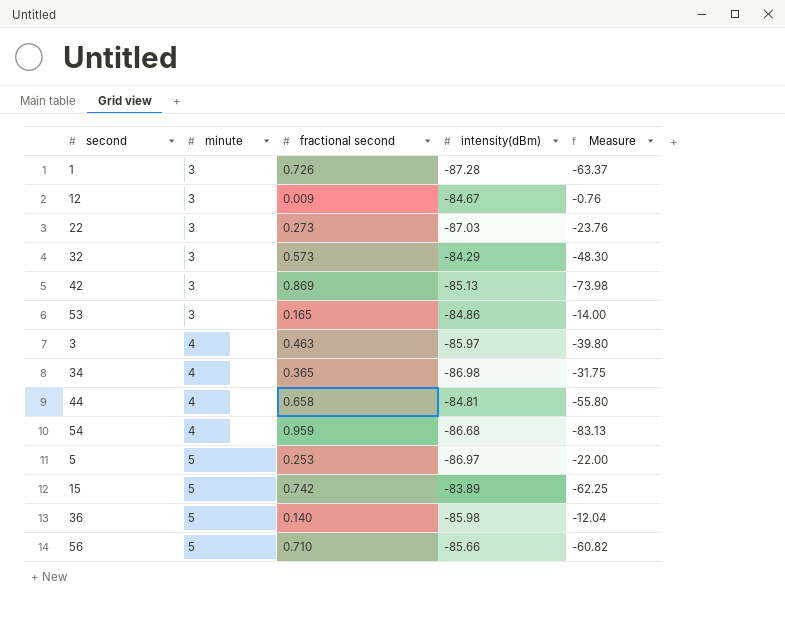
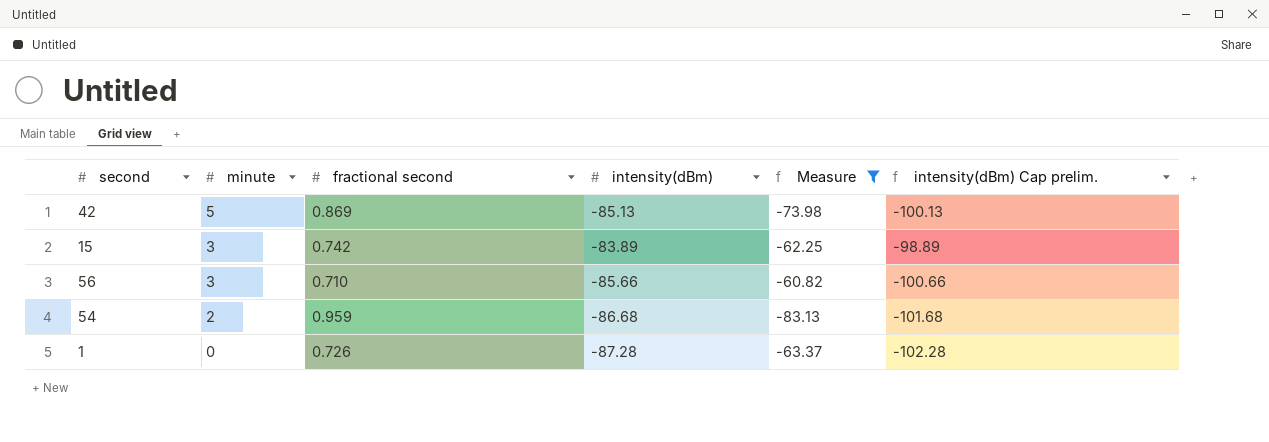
filter: none -> Measure <= -60.82
row order: minute ascending -> minute descending
column intensity(dBm) Cap prelim. | formula: none -> [intensity(dBm)] - 15
42 | minute: 3 -> 5
15 | minute: 5 -> 3
56 | minute: 5 -> 3
54 | minute: 4 -> 2
1 | minute: 3 -> 0

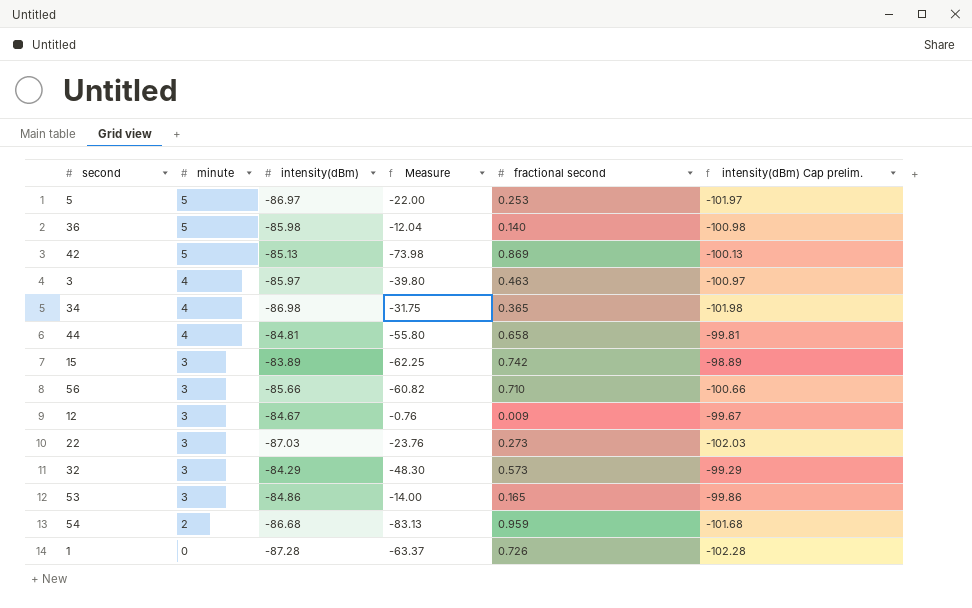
filter: Measure <= -60.82 -> none
column fractional second | position: 3 -> 5

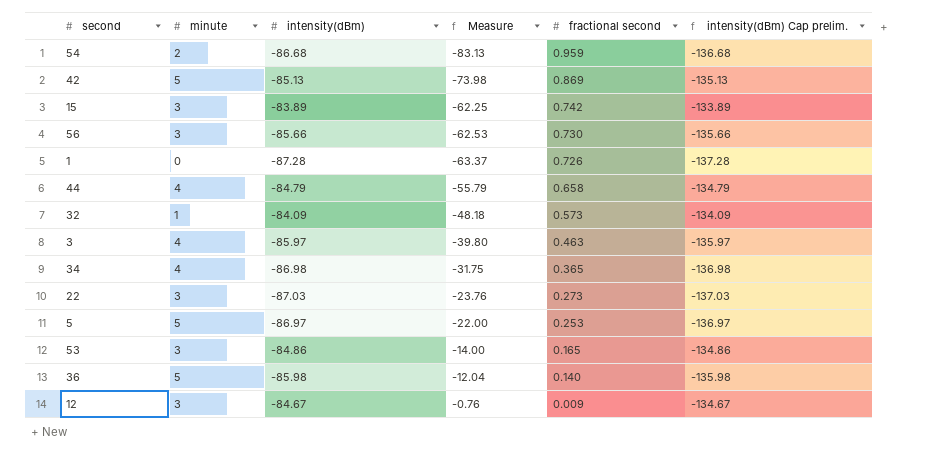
row order: minute descending -> fractional second descending
column intensity(dBm) Cap prelim. | formula: [intensity(dBm)] - 15 -> [intensity(dBm)] - 50
56 | Measure: -60.82 -> -62.53
56 | fractional second: 0.710 -> 0.730
44 | intensity(dBm): -84.81 -> -84.79
44 | Measure: -55.80 -> -55.79
32 | minute: 3 -> 1
32 | intensity(dBm): -84.29 -> -84.09
32 | Measure: -48.30 -> -48.18

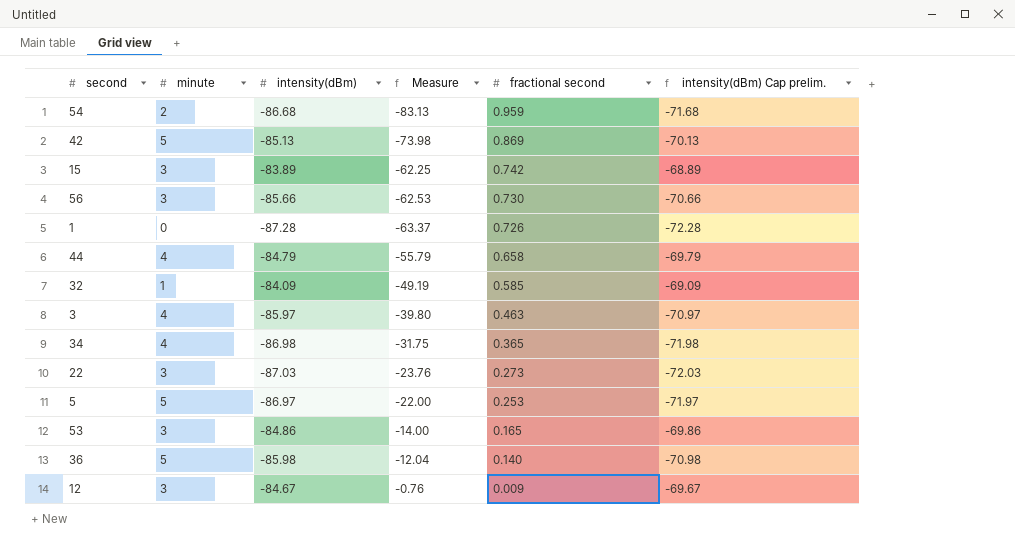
column intensity(dBm) Cap prelim. | formula: [intensity(dBm)] - 50 -> [intensity(dBm)] + 15
32 | Measure: -48.18 -> -49.19
32 | fractional second: 0.573 -> 0.585

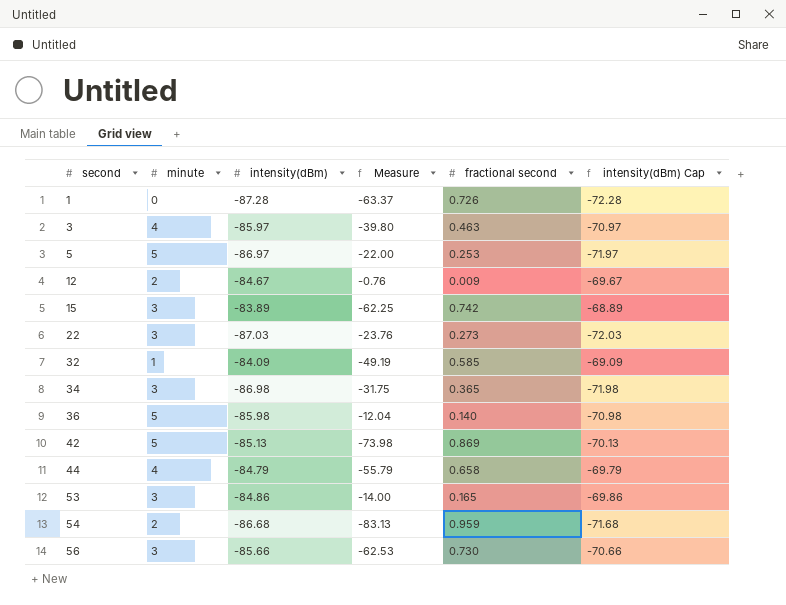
row order: fractional second descending -> second ascending
column name: intensity(dBm) Cap prelim. -> intensity(dBm) Cap
12 | minute: 3 -> 2
34 | minute: 4 -> 3

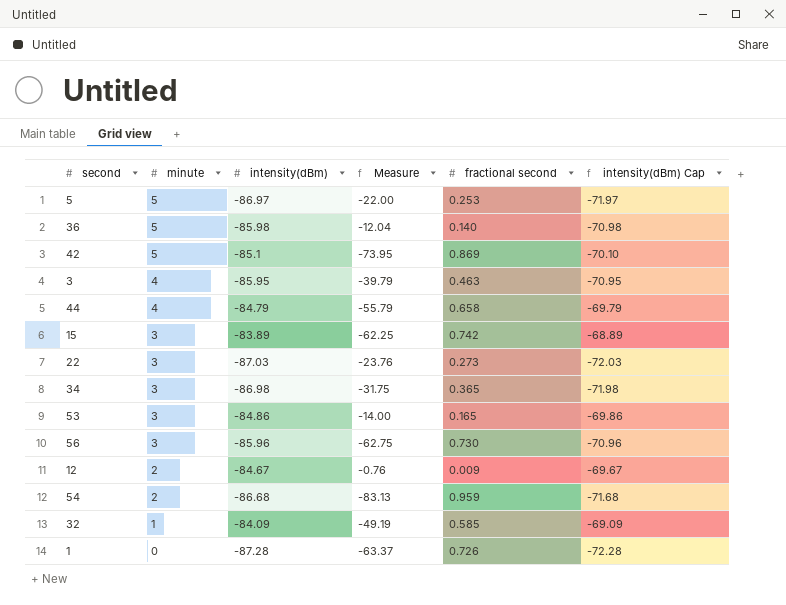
row order: second ascending -> minute descending
42 | intensity(dBm): -85.13 -> -85.1
42 | Measure: -73.98 -> -73.95
42 | intensity(dBm) Cap: -70.13 -> -70.10
3 | intensity(dBm): -85.97 -> -85.95
3 | Measure: -39.80 -> -39.79
3 | intensity(dBm) Cap: -70.97 -> -70.95
56 | intensity(dBm): -85.66 -> -85.96
56 | Measure: -62.53 -> -62.75
56 | intensity(dBm) Cap: -70.66 -> -70.96

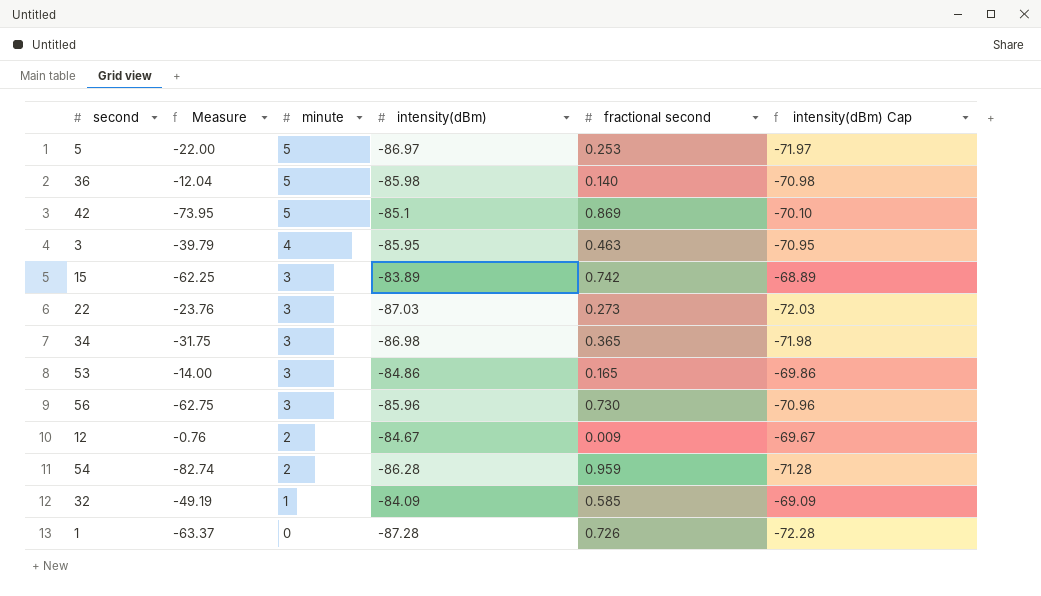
column Measure | position: 4 -> 2
row 44: 4 | -84.79 | -55.79 | 0.658 | -69.79 -> none
54 | Measure: -83.13 -> -82.74
54 | intensity(dBm): -86.68 -> -86.28
54 | intensity(dBm) Cap: -71.68 -> -71.28

